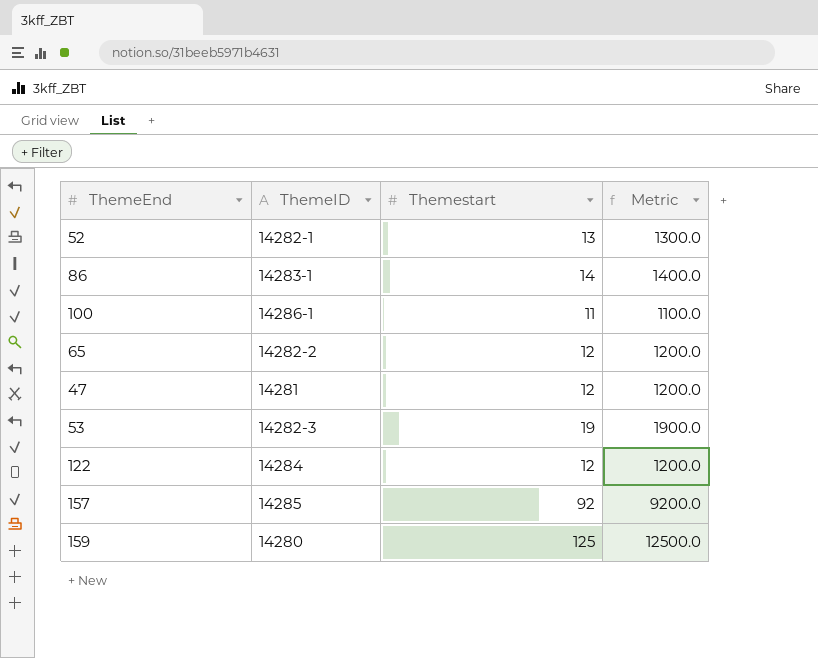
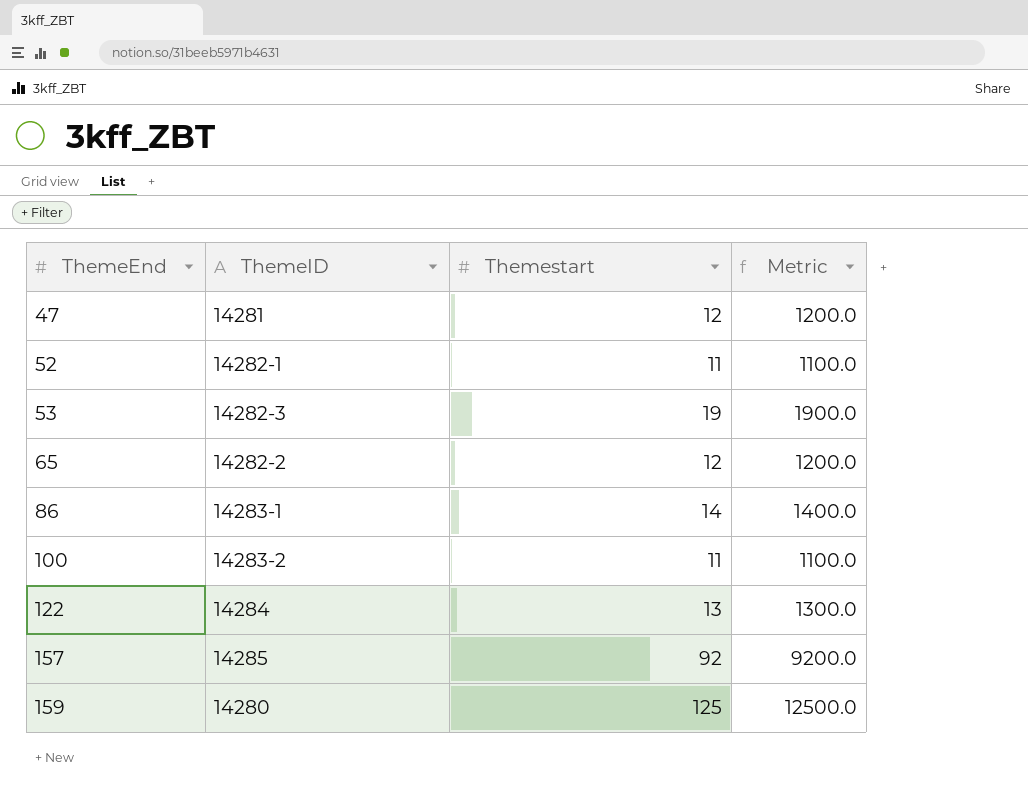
row order: none -> ThemeEnd ascending
52 | Themestart: 13 -> 11
52 | Metric: 1300.0 -> 1100.0
100 | ThemeID: 14286-1 -> 14283-2
122 | Themestart: 12 -> 13
122 | Metric: 1200.0 -> 1300.0

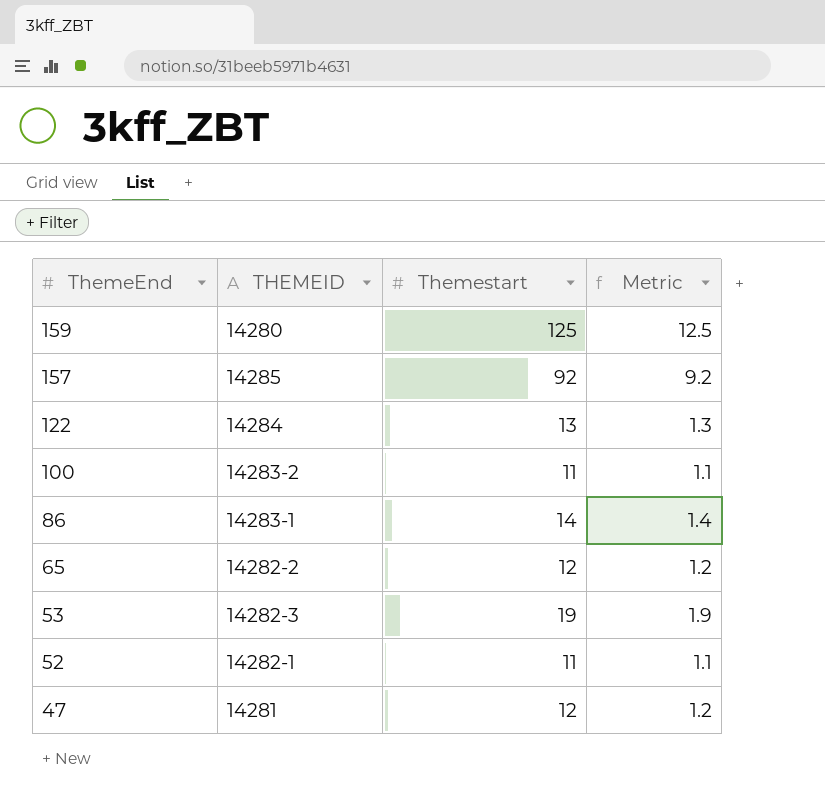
row order: ThemeEnd ascending -> ThemeEnd descending
column name: ThemeID -> THEMEID
column Metric | formula: [Themestart] * 100 -> [Themestart] * 0.1

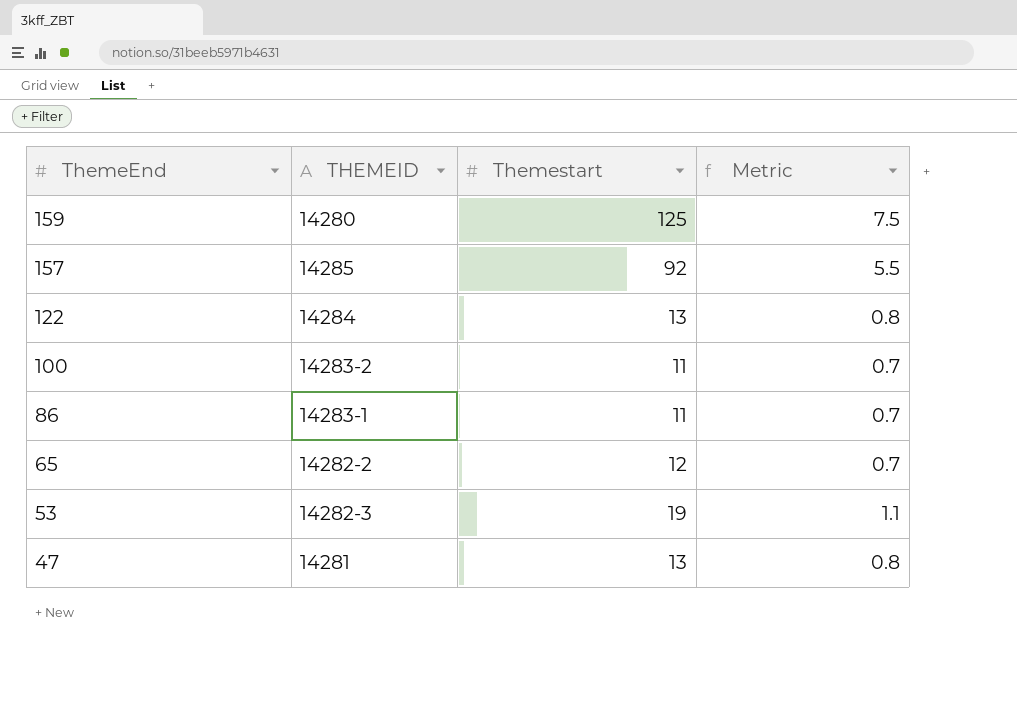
column Metric | formula: [Themestart] * 0.1 -> [Themestart] * 0.06
row 52: 14282-1 | 11 | 1.1 -> none
86 | Themestart: 14 -> 11
47 | Themestart: 12 -> 13

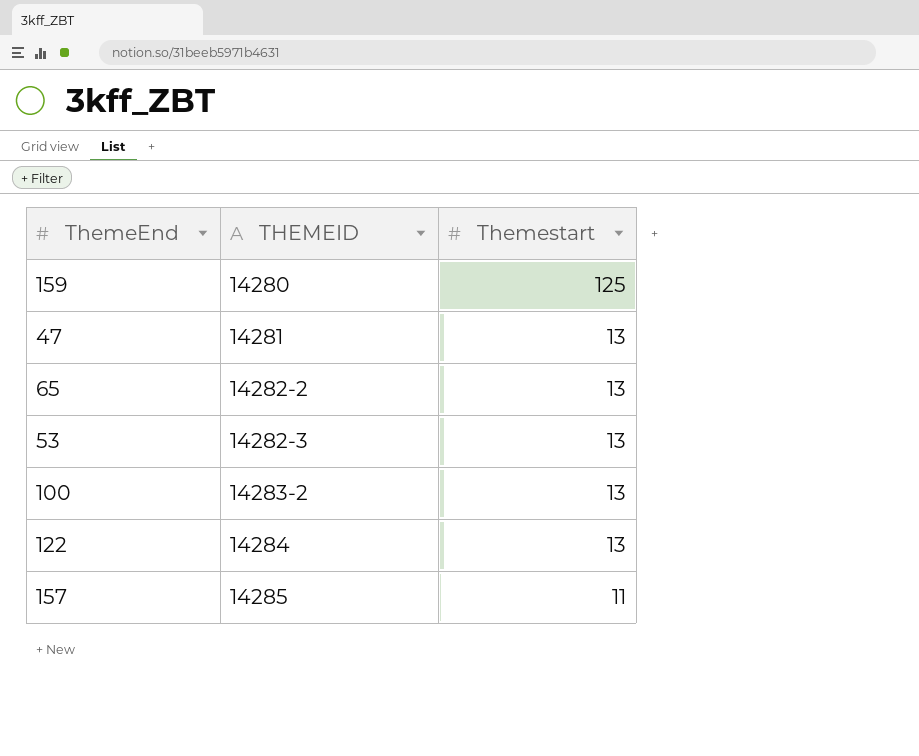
row order: ThemeEnd descending -> THEMEID ascending
column Metric | formula: [Themestart] * 0.06 -> none
row 86: 14283-1 | 11 | 0.7 -> none
65 | Themestart: 12 -> 13
53 | Themestart: 19 -> 13
100 | Themestart: 11 -> 13
157 | Themestart: 92 -> 11

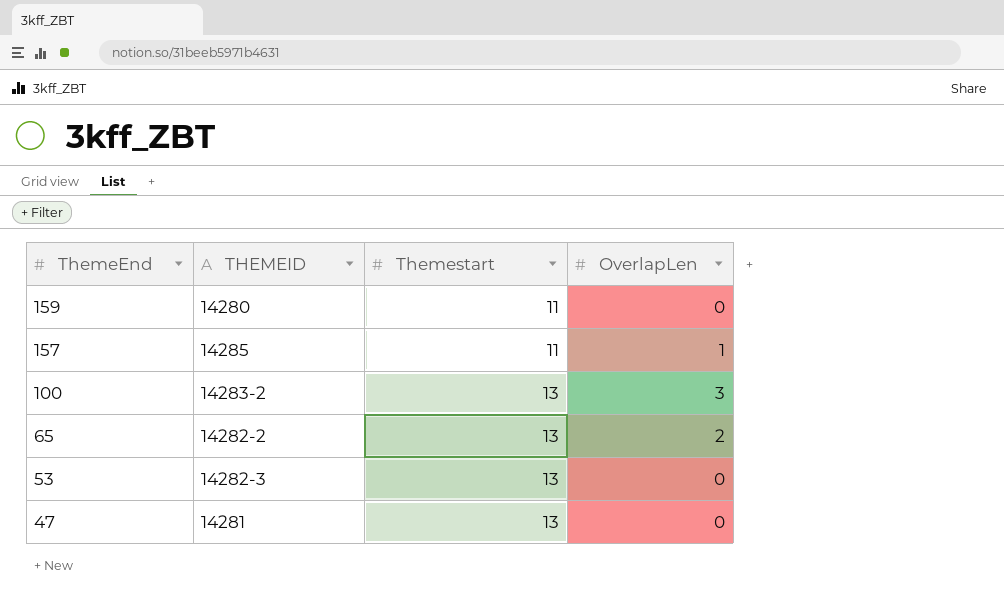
row order: THEMEID ascending -> ThemeEnd descending
column OverlapLen | position: none -> 4
row 122: 14284 | 13 -> none
159 | Themestart: 125 -> 11

